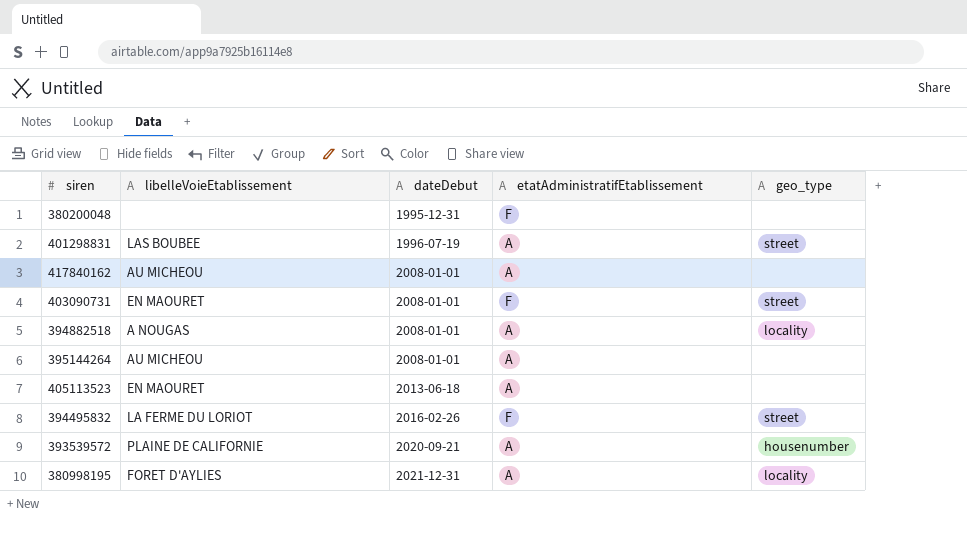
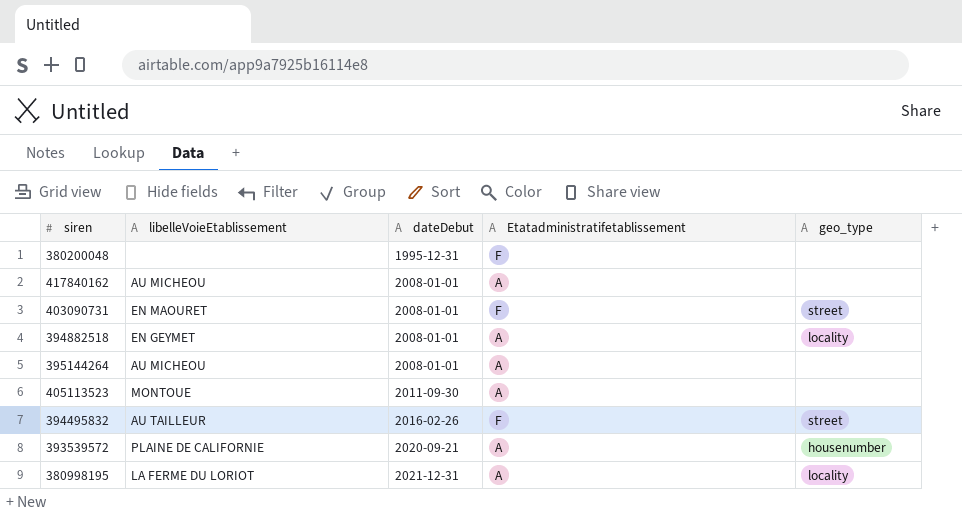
column name: etatAdministratifEtablissement -> Etatadministratifetablissement
row 401298831: LAS BOUBEE | 1996-07-19 | A | street -> none
394882518 | libelleVoieEtablissement: A NOUGAS -> EN GEYMET
405113523 | libelleVoieEtablissement: EN MAOURET -> MONTOUE
405113523 | dateDebut: 2013-06-18 -> 2011-09-30
394495832 | libelleVoieEtablissement: LA FERME DU LORIOT -> AU TAILLEUR
380998195 | libelleVoieEtablissement: FORET D'AYLIES -> LA FERME DU LORIOT

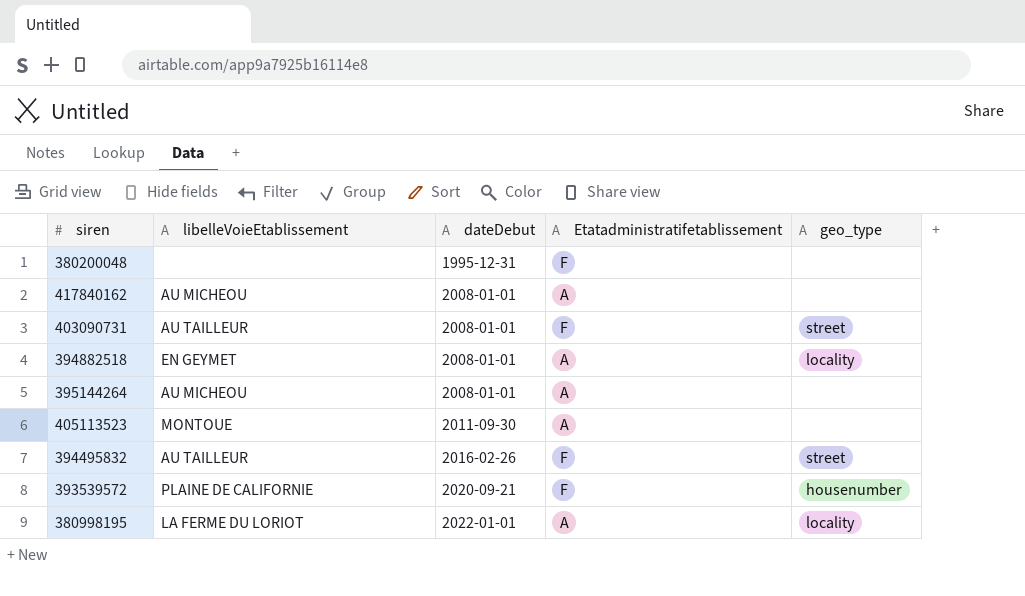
403090731 | libelleVoieEtablissement: EN MAOURET -> AU TAILLEUR
393539572 | Etatadministratifetablissement: A -> F
380998195 | dateDebut: 2021-12-31 -> 2022-01-01

